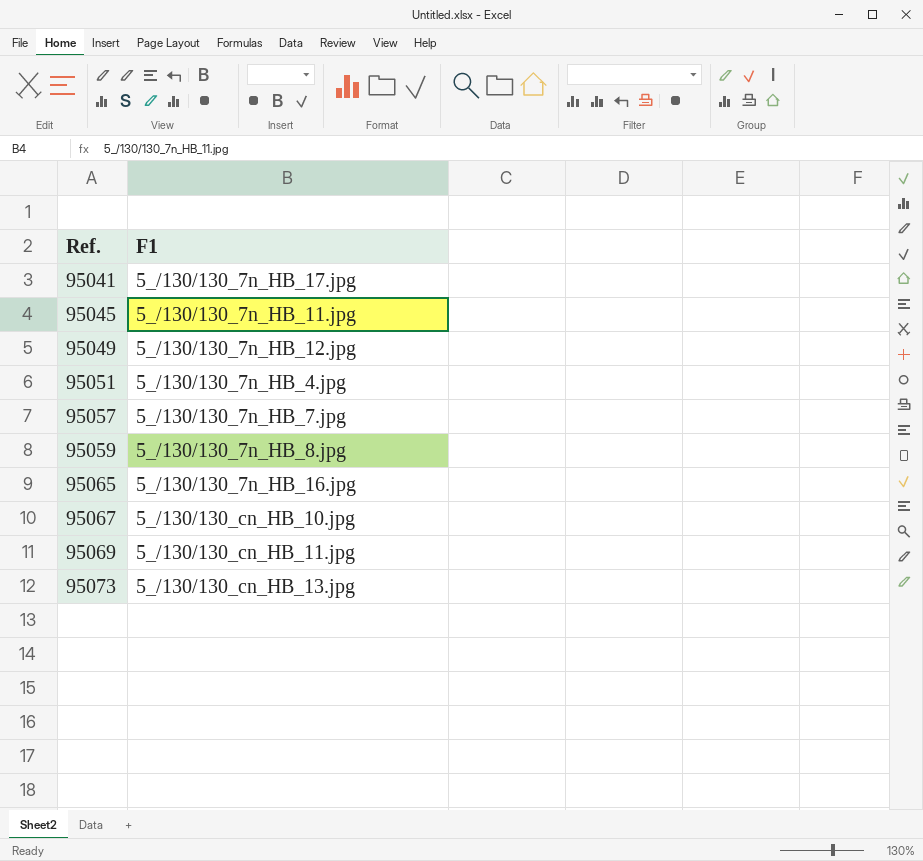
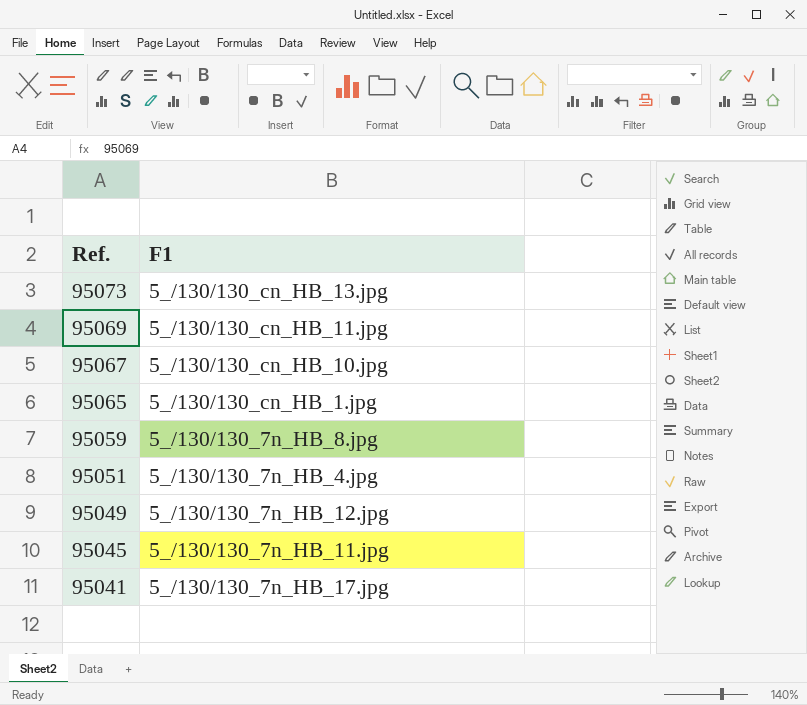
row order: Ref. ascending -> Ref. descending
row 95057: 5_/130/130_7n_HB_7.jpg -> none
95065 | F1: 5_/130/130_7n_HB_16.jpg -> 5_/130/130_cn_HB_1.jpg

